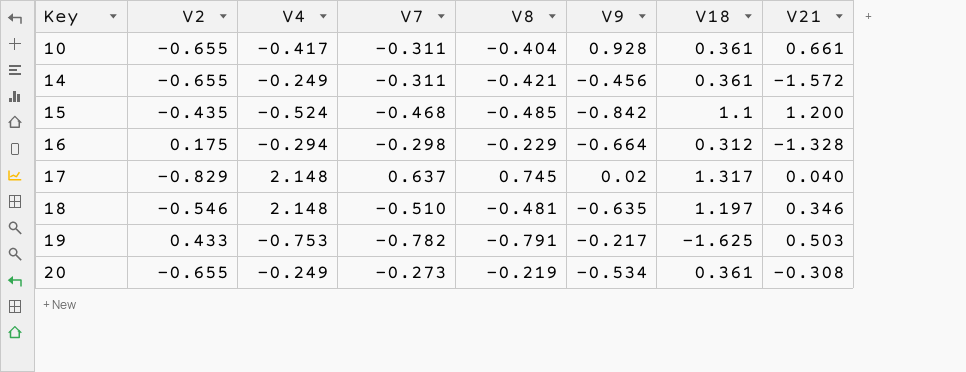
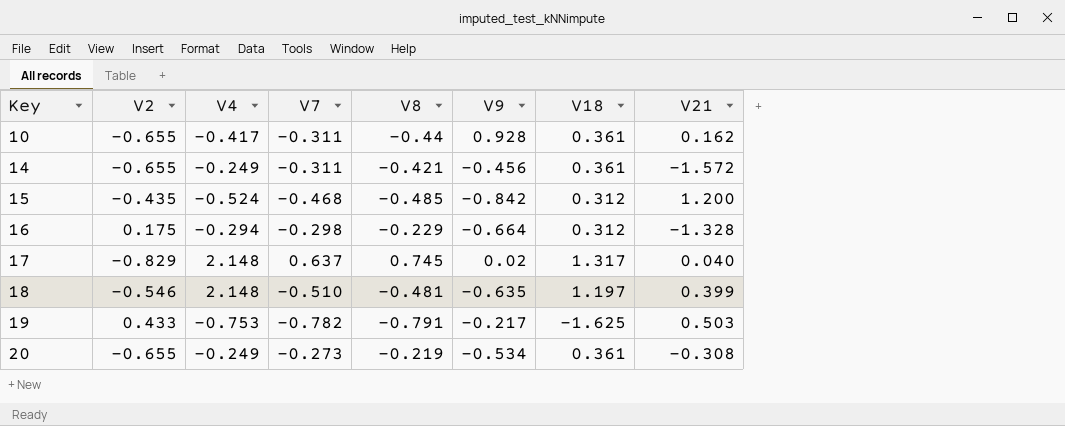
10 | V8: -0.404 -> -0.44
10 | V21: 0.661 -> 0.162
15 | V18: 1.1 -> 0.312
18 | V21: 0.346 -> 0.399

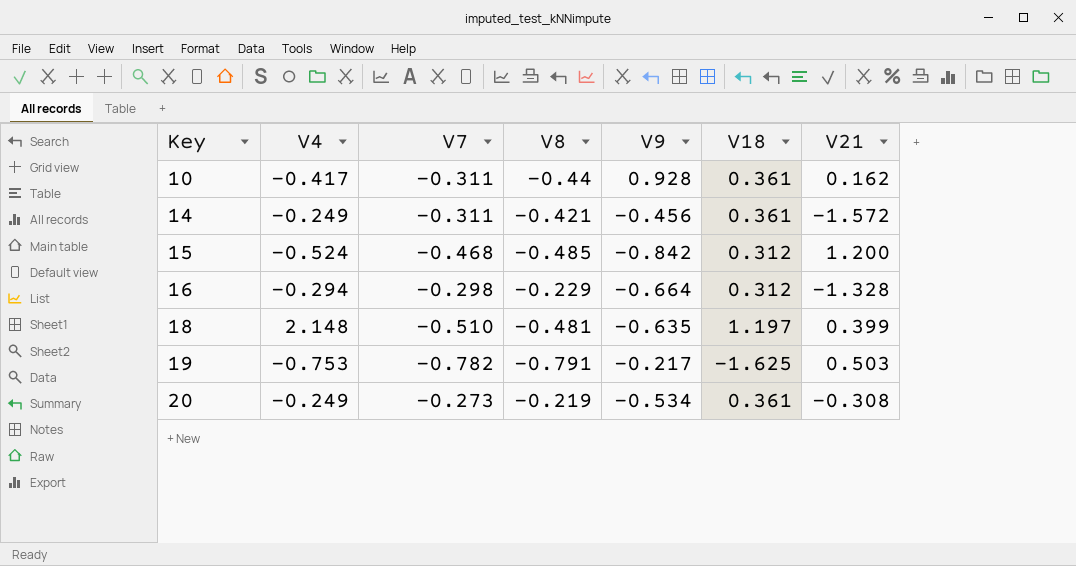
column V2 | position: 2 -> none
row 17: -0.829 | 2.148 | 0.637 | 0.745 | 0.02 | 1.317 | 0.040 -> none

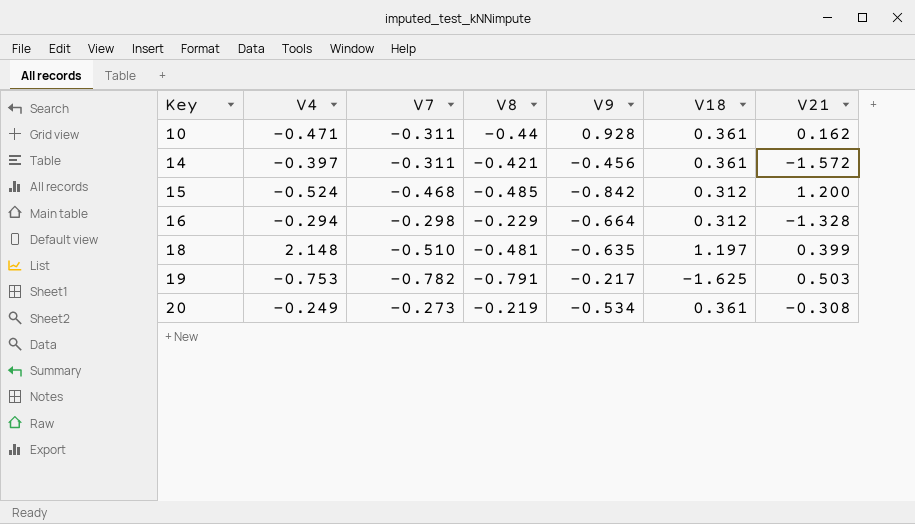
10 | V4: -0.417 -> -0.471
14 | V4: -0.249 -> -0.397

